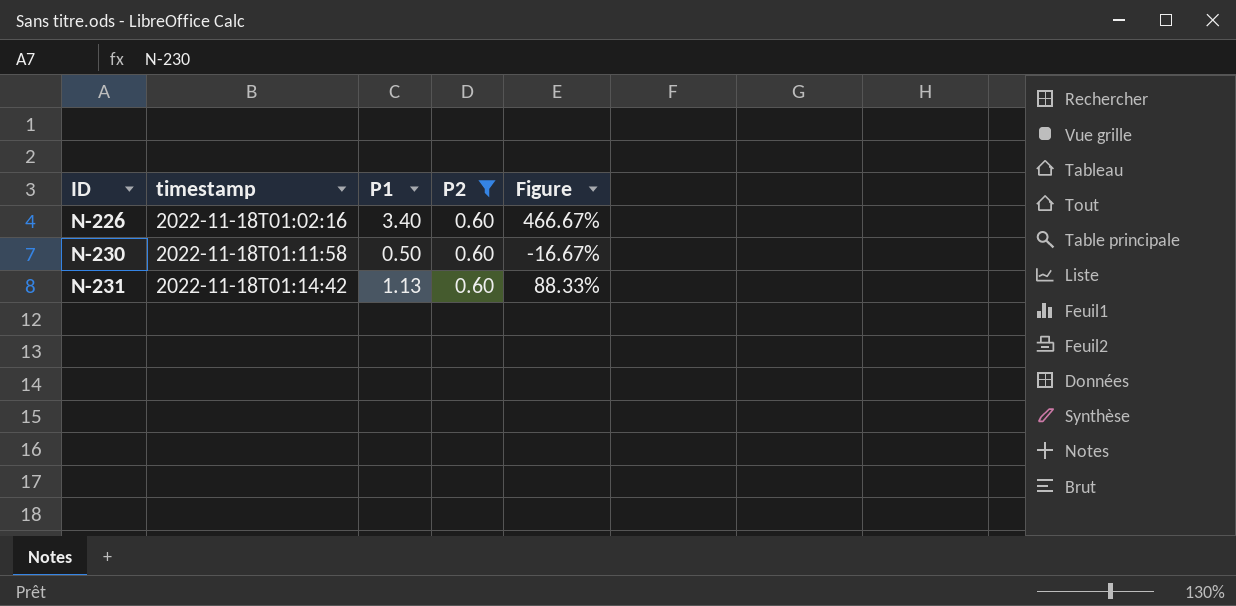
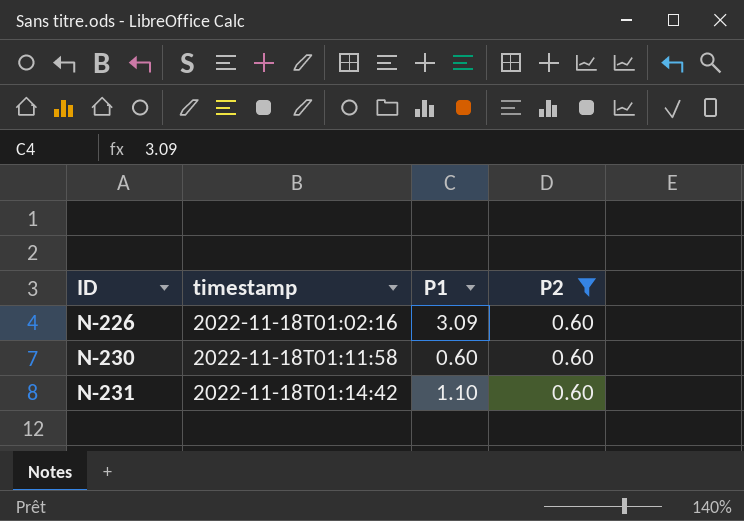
column Figure | formula: ([P1] - [P2]) / [P2] -> none
N-226 | P1: 3.40 -> 3.09
N-230 | P1: 0.50 -> 0.60
N-231 | P1: 1.13 -> 1.10

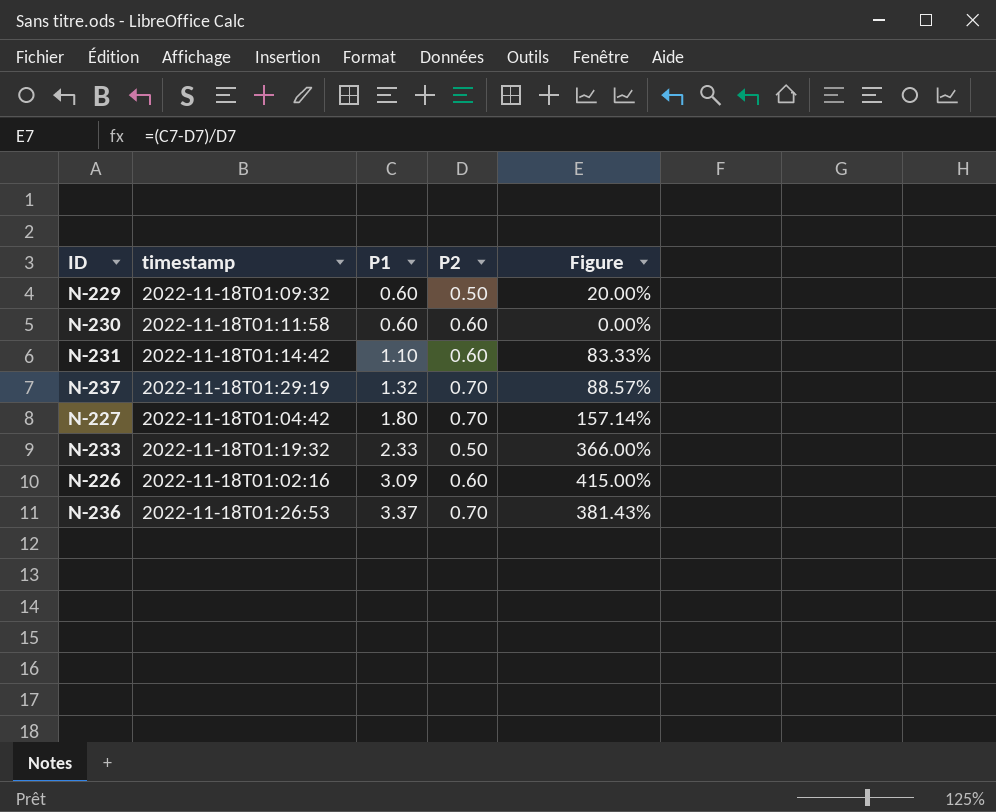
filter: P2 = 0.60 -> none
row order: ID ascending -> P1 ascending
column Figure | formula: none -> ([P1] - [P2]) / [P2]

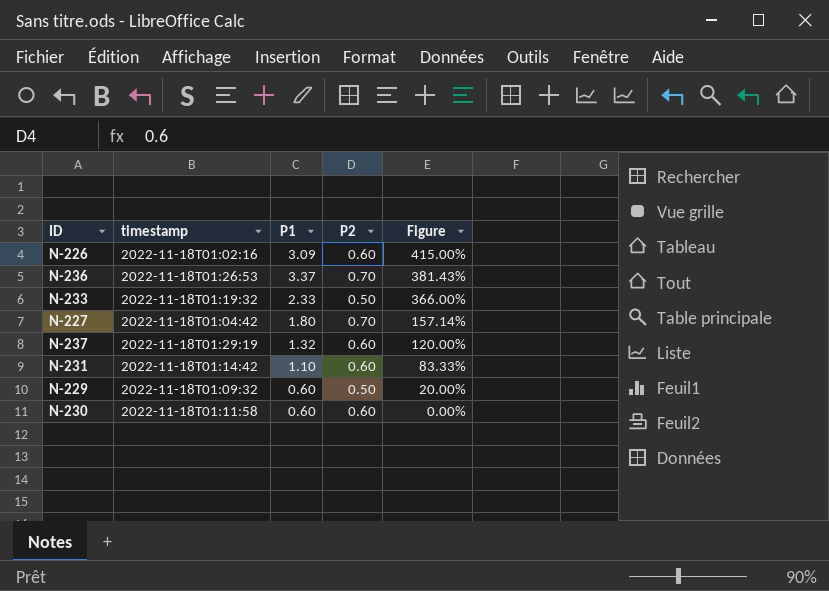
row order: P1 ascending -> Figure descending
N-237 | P2: 0.70 -> 0.60
N-237 | Figure: 88.57% -> 120.00%

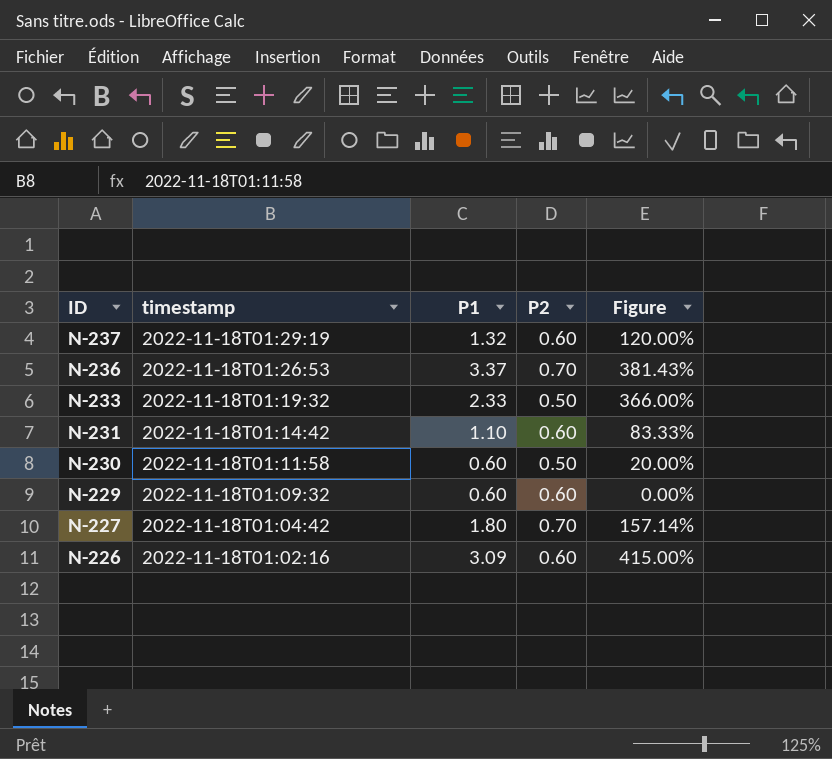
row order: Figure descending -> ID descending
N-230 | P2: 0.60 -> 0.50
N-230 | Figure: 0.00% -> 20.00%
N-229 | P2: 0.50 -> 0.60
N-229 | Figure: 20.00% -> 0.00%

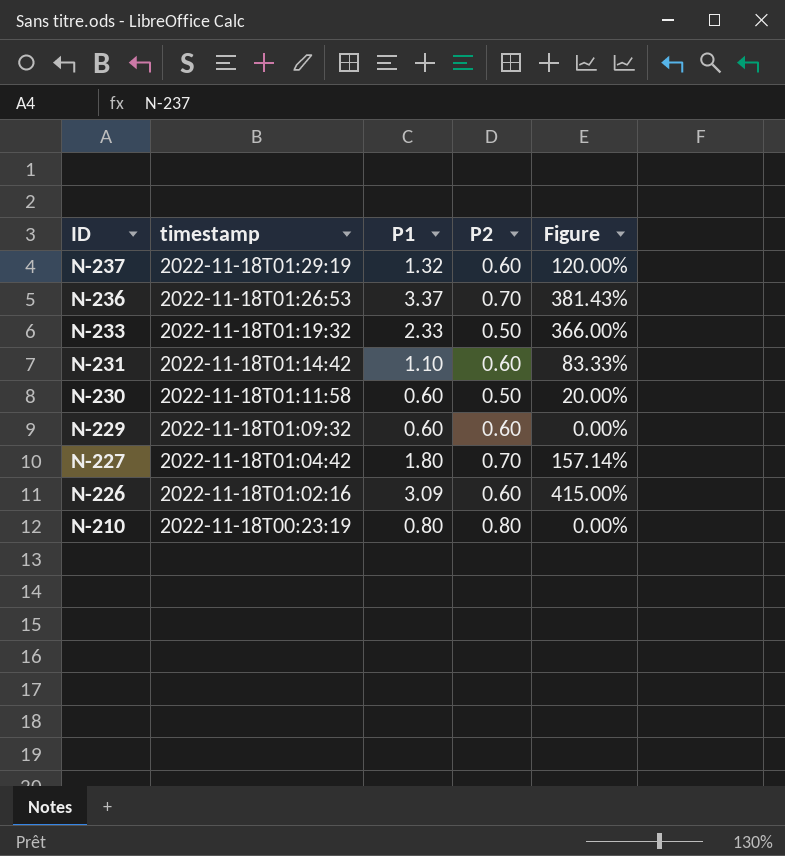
row N-210: none -> 2022-11-18T00:23:19 | 0.80 | 0.80 | 0.00%

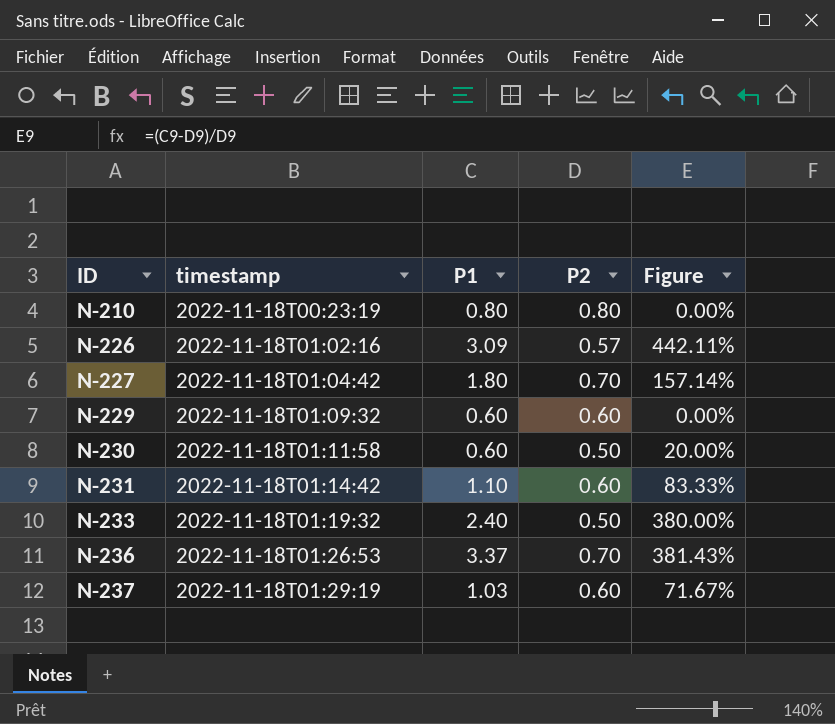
row order: ID descending -> ID ascending
N-226 | P2: 0.60 -> 0.57
N-226 | Figure: 415.00% -> 442.11%
N-233 | P1: 2.33 -> 2.40
N-233 | Figure: 366.00% -> 380.00%
N-237 | P1: 1.32 -> 1.03
N-237 | Figure: 120.00% -> 71.67%

